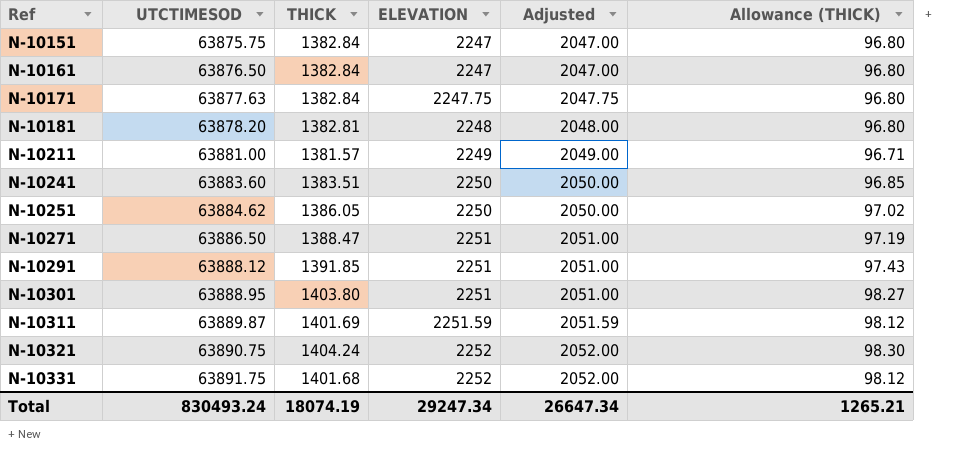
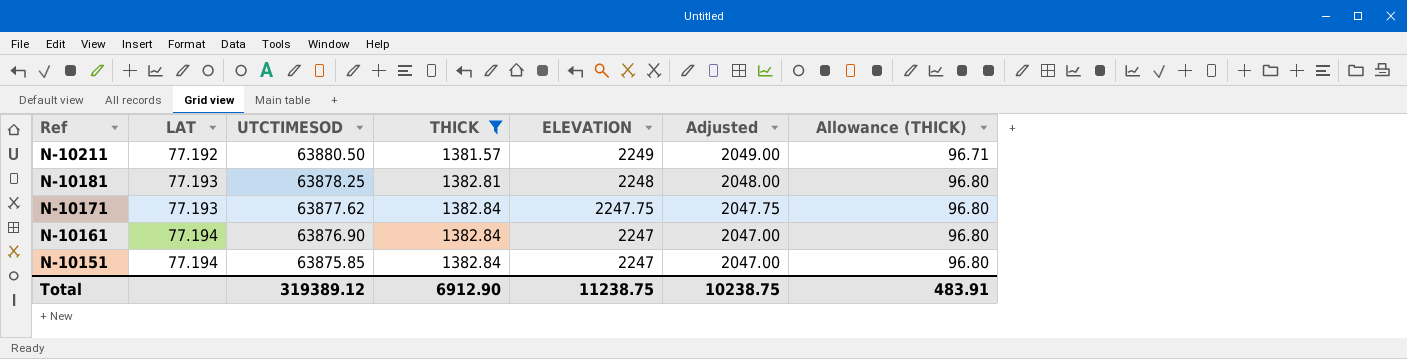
filter: none -> THICK <= 1382.84
row order: Ref ascending -> Ref descending
column LAT | position: none -> 2
N-10211 | UTCTIMESOD: 63881.00 -> 63880.50
N-10181 | UTCTIMESOD: 63878.20 -> 63878.25
N-10171 | UTCTIMESOD: 63877.63 -> 63877.62
N-10161 | UTCTIMESOD: 63876.50 -> 63876.90
N-10151 | UTCTIMESOD: 63875.75 -> 63875.85
Total | UTCTIMESOD: 830493.24 -> 319389.12
Total | THICK: 18074.19 -> 6912.90
Total | ELEVATION: 29247.34 -> 11238.75
Total | Adjusted: 26647.34 -> 10238.75
Total | Allowance (THICK): 1265.21 -> 483.91

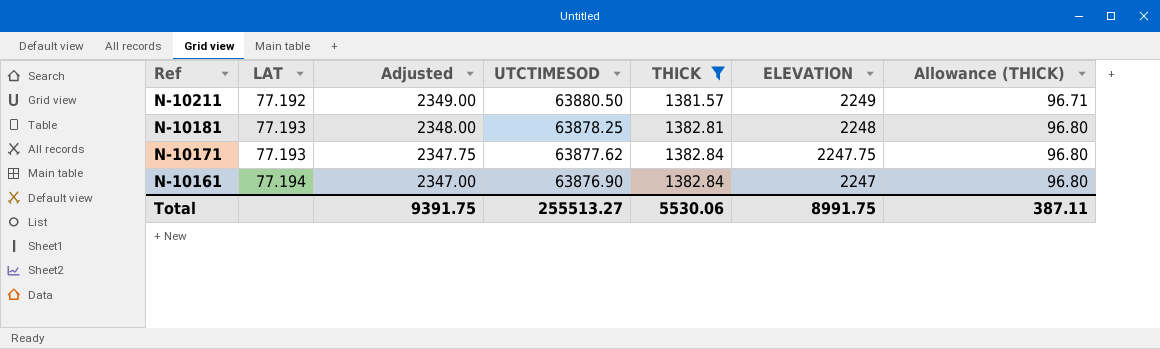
column Adjusted | formula: [ELEVATION] - 200 -> [ELEVATION] + 100
column Adjusted | position: 6 -> 3
row N-10151: 77.194 | 63875.85 | 1382.84 | 2247 | 2047.00 | 96.80 -> none
Total | Adjusted: 10238.75 -> 9391.75
Total | UTCTIMESOD: 319389.12 -> 255513.27
Total | THICK: 6912.90 -> 5530.06
Total | ELEVATION: 11238.75 -> 8991.75
Total | Allowance (THICK): 483.91 -> 387.11

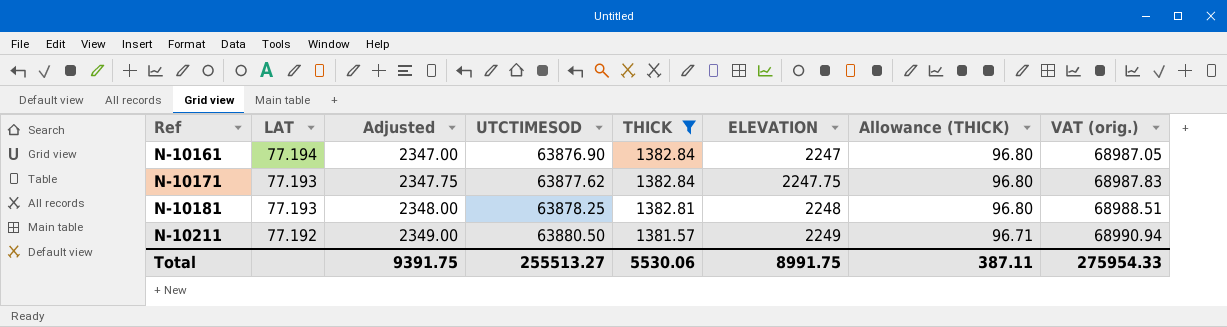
row order: Ref descending -> Ref ascending
column VAT (orig.) | formula: none -> [UTCTIMESOD] * 1.08

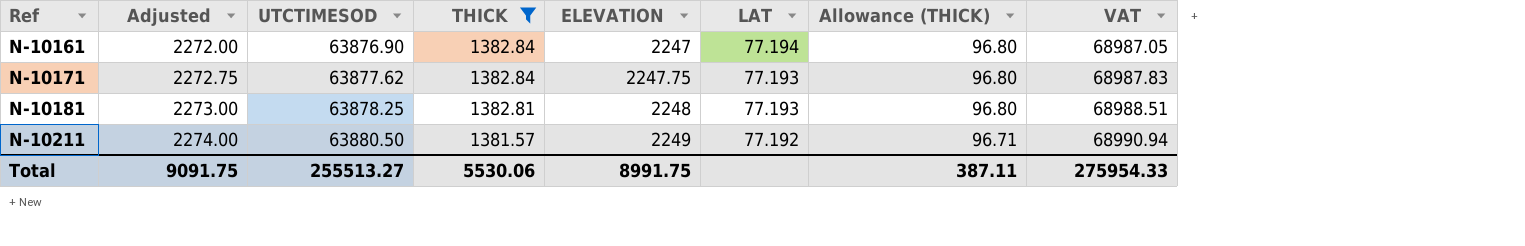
column Adjusted | formula: [ELEVATION] + 100 -> [ELEVATION] + 25
column LAT | position: 2 -> 6
column name: VAT (orig.) -> VAT
Total | Adjusted: 9391.75 -> 9091.75

